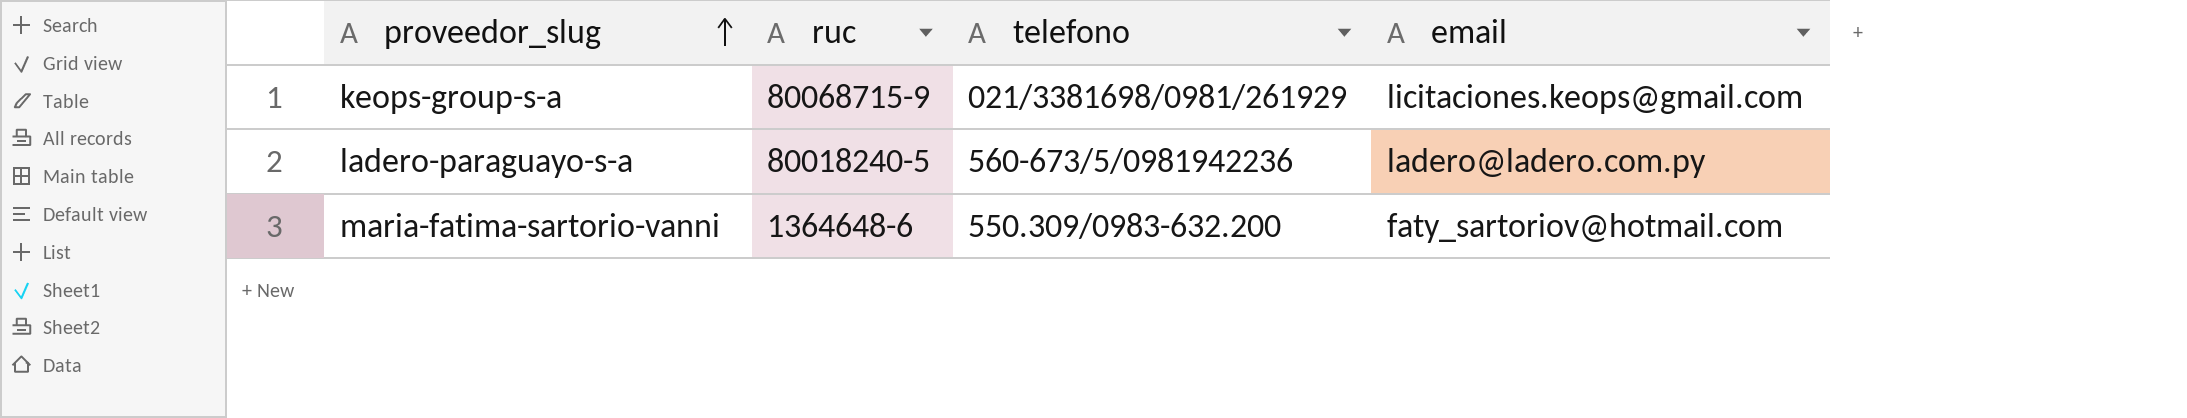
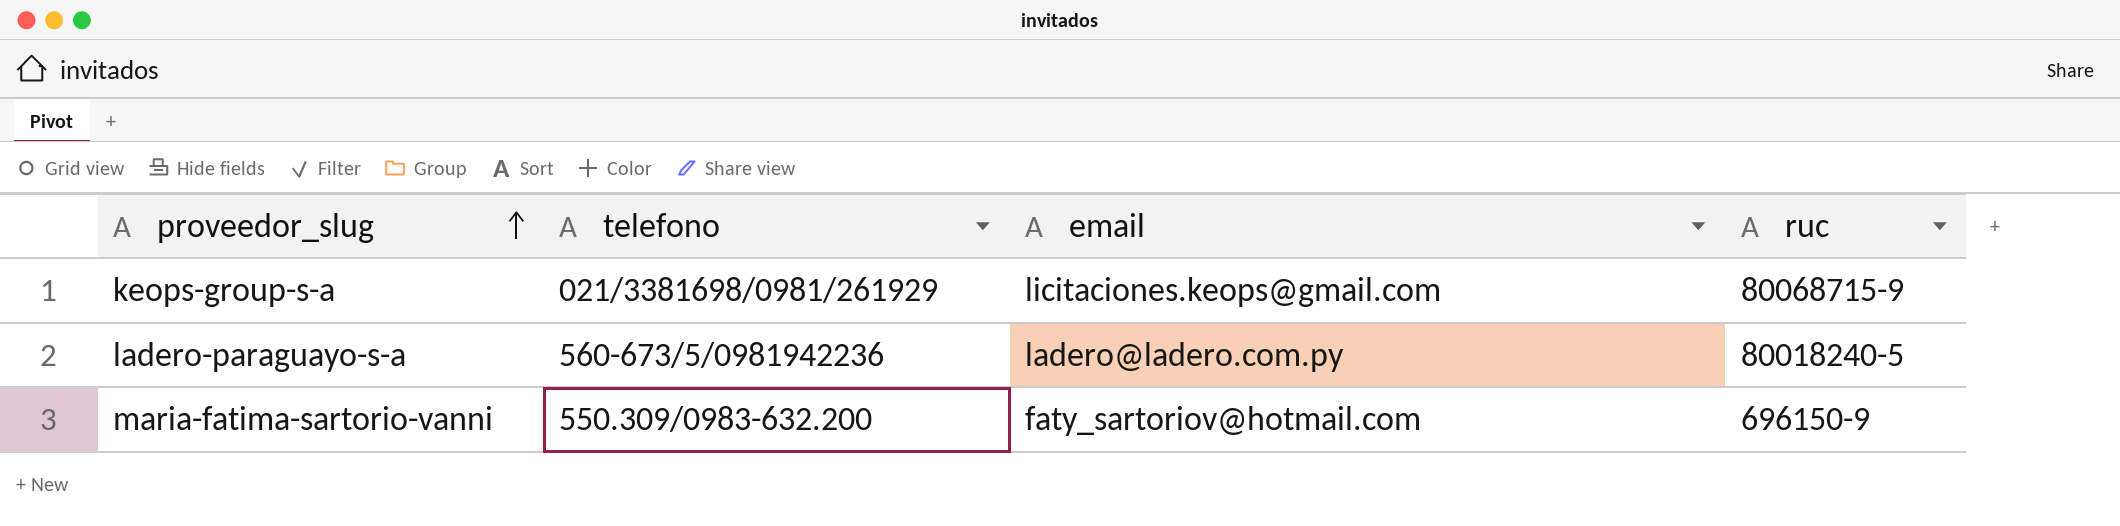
column ruc | position: 2 -> 4
maria-fatima-sartorio-vanni | ruc: 1364648-6 -> 696150-9

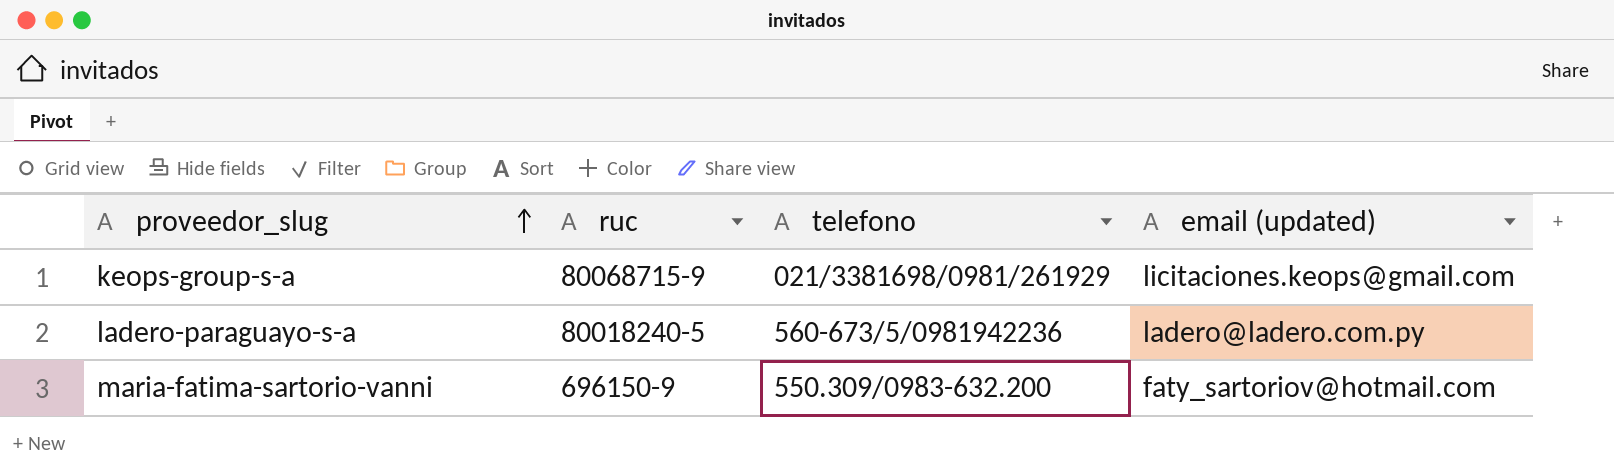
column ruc | position: 4 -> 2
column name: email -> email (updated)

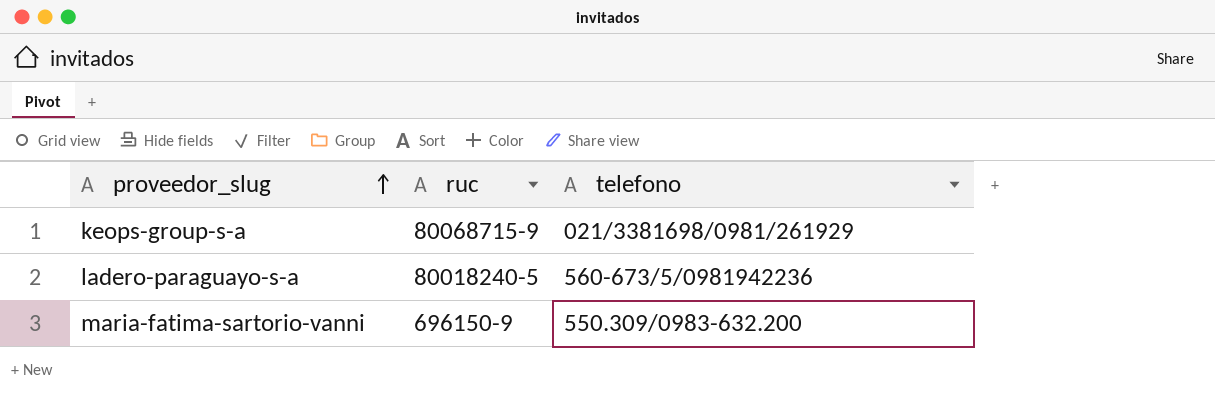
column email (updated) | position: 4 -> none

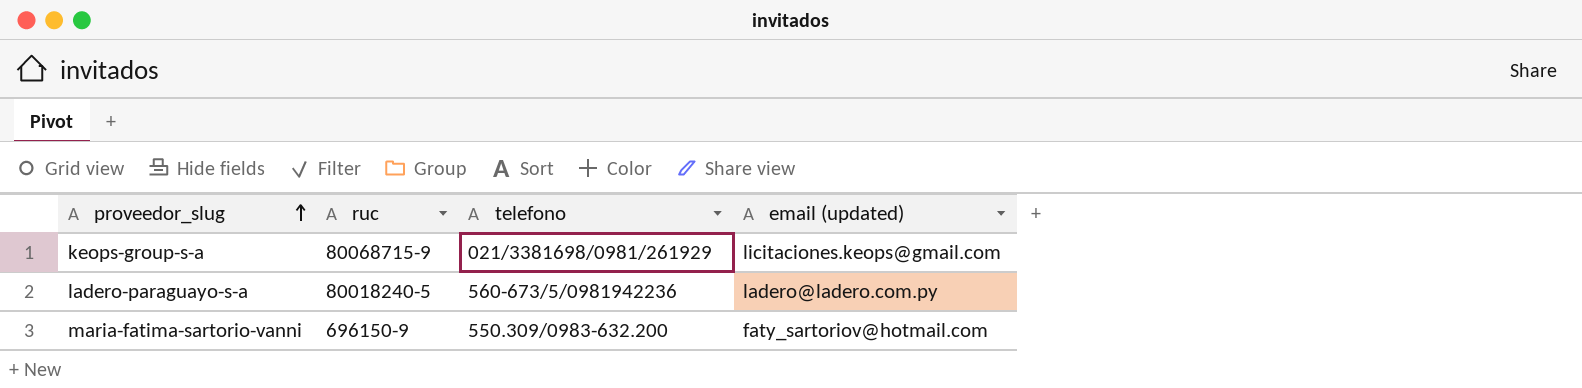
column email (updated) | position: none -> 4

